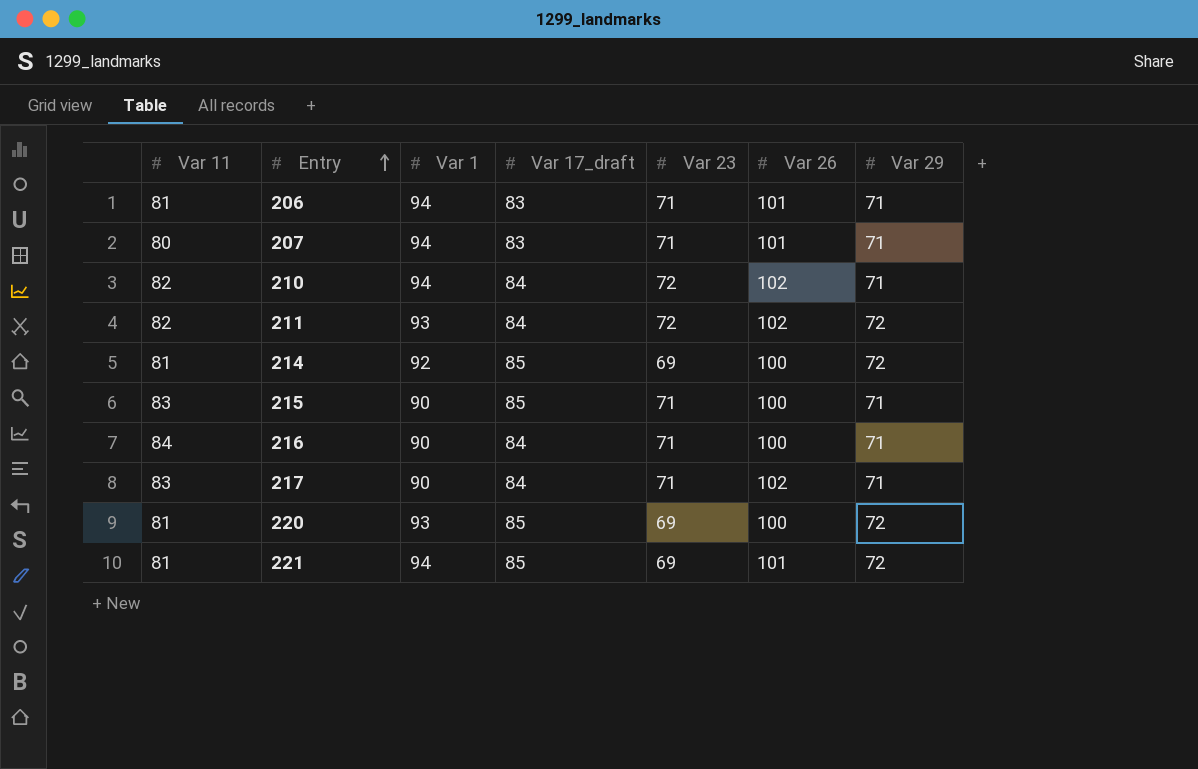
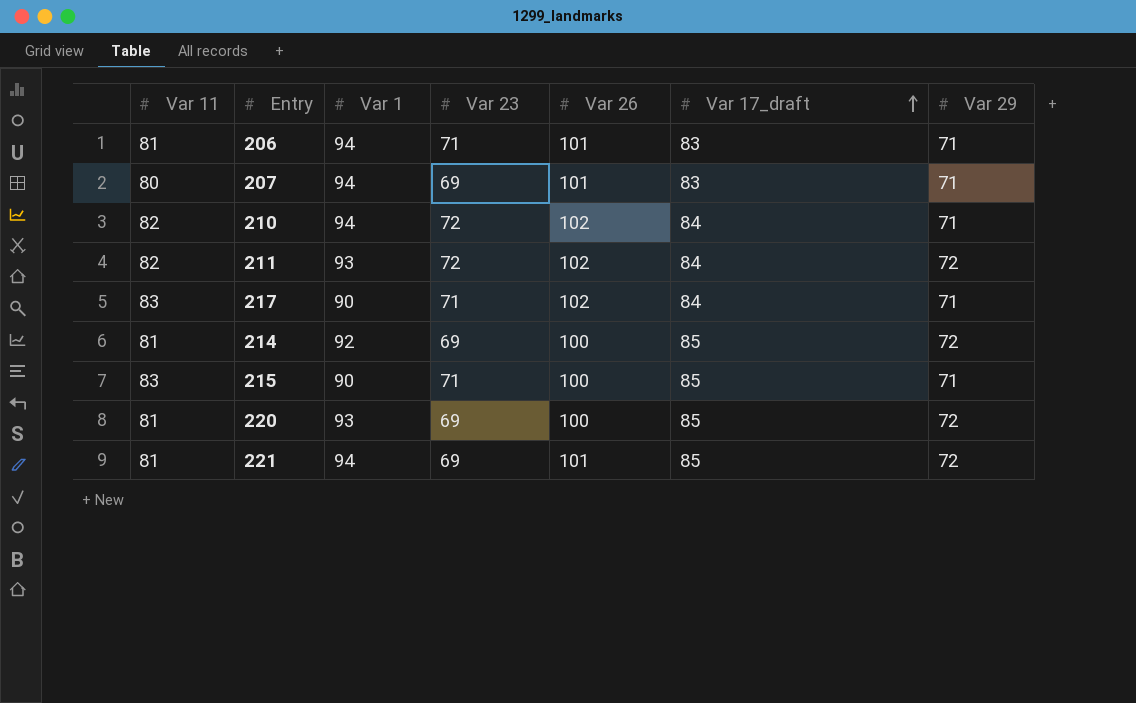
row order: Entry ascending -> Var 17_draft ascending
column Var 17_draft | position: 4 -> 6
row 216: 84 | 90 | 84 | 71 | 100 | 71 -> none
207 | Var 23: 71 -> 69

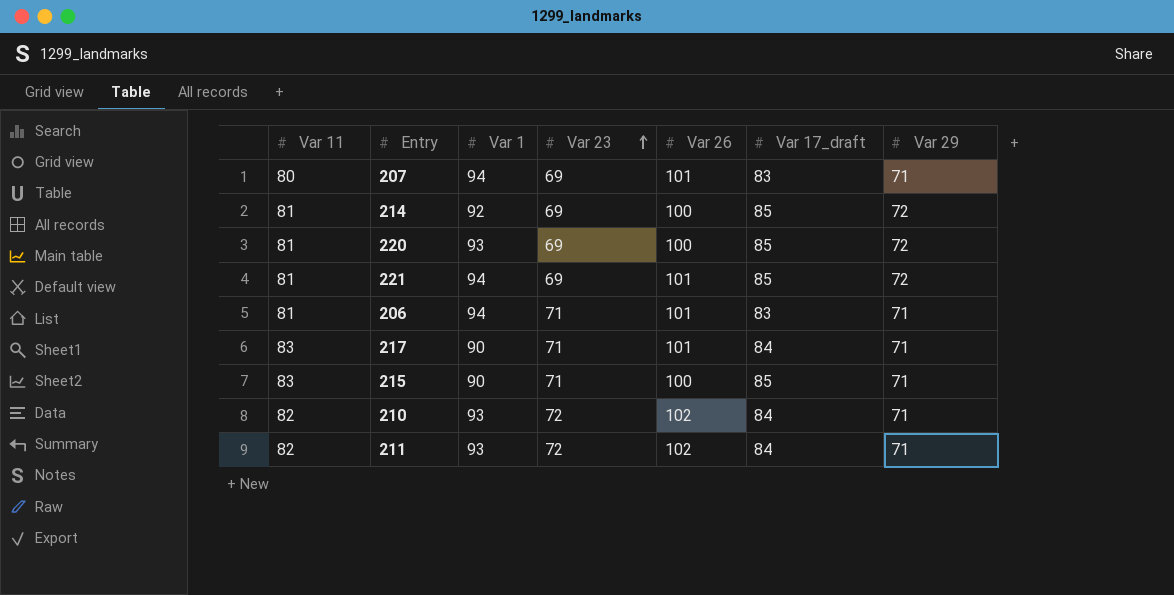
row order: Var 17_draft ascending -> Var 23 ascending
217 | Var 26: 102 -> 101
210 | Var 1: 94 -> 93
211 | Var 29: 72 -> 71

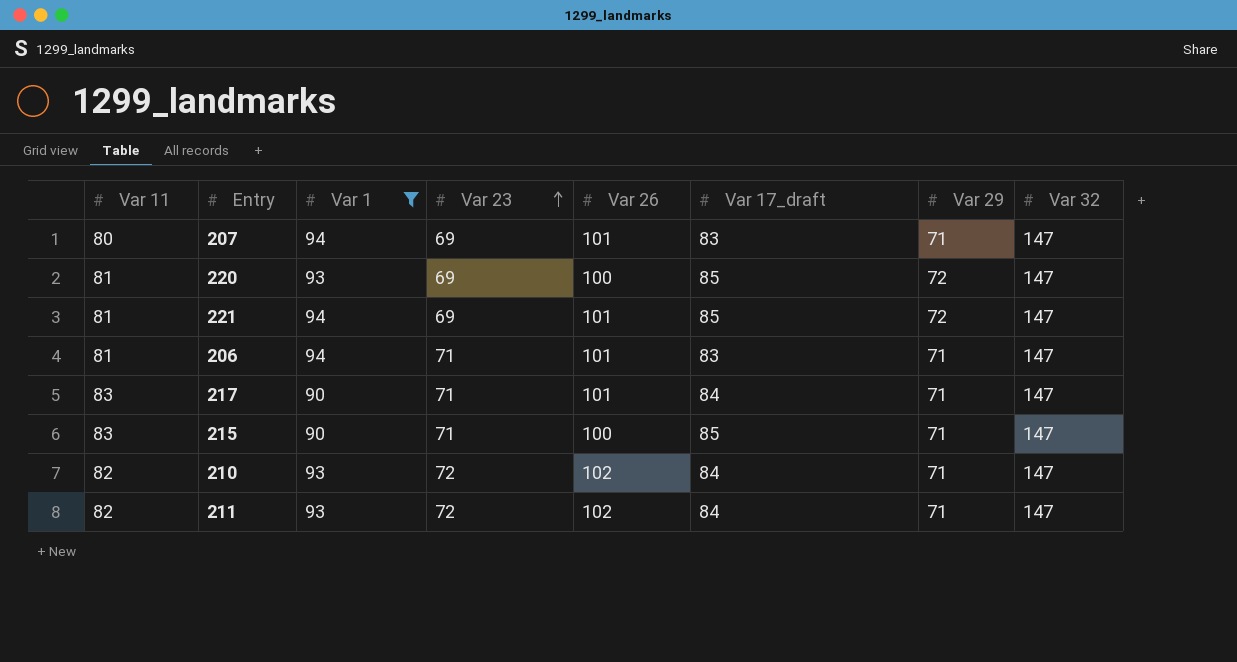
filter: none -> Var 1 != 92
column Var 32 | position: none -> 8

